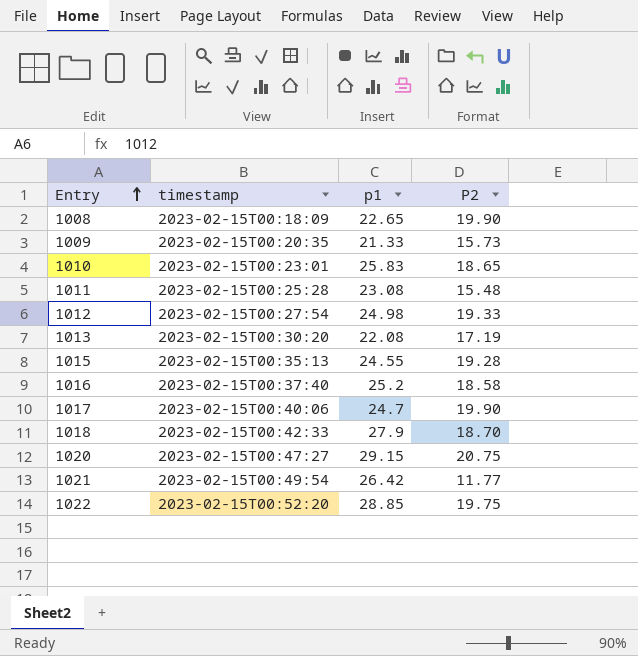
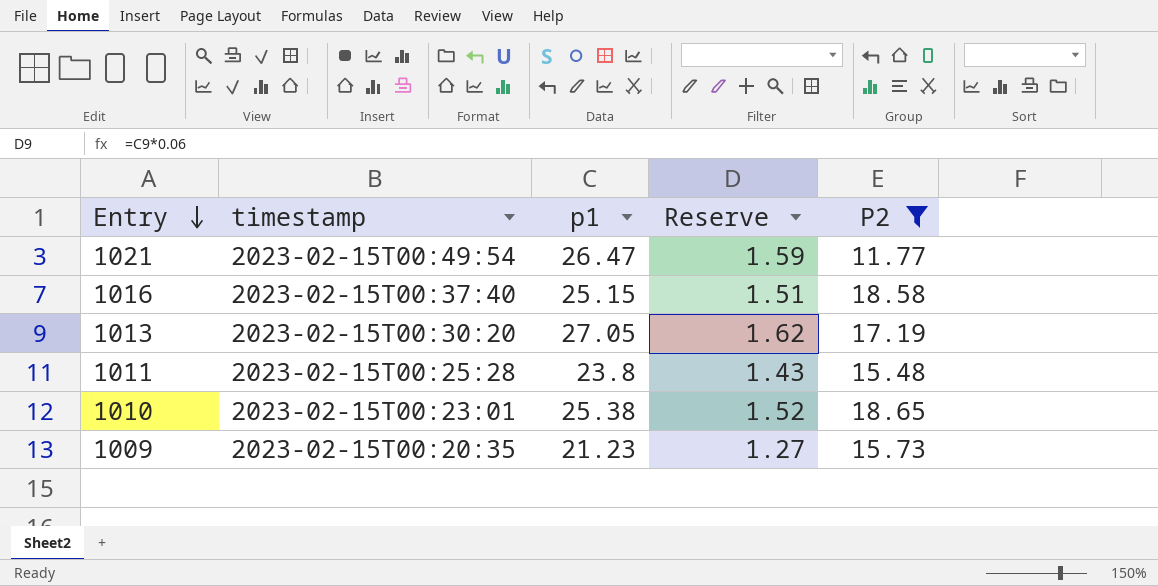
filter: none -> P2 <= 18.65
row order: Entry ascending -> Entry descending
column Reserve | formula: none -> [p1] * 0.06
1021 | p1: 26.42 -> 26.47
1016 | p1: 25.2 -> 25.15
1013 | p1: 22.08 -> 27.05
1011 | p1: 23.08 -> 23.8
1010 | p1: 25.83 -> 25.38
1009 | p1: 21.33 -> 21.23

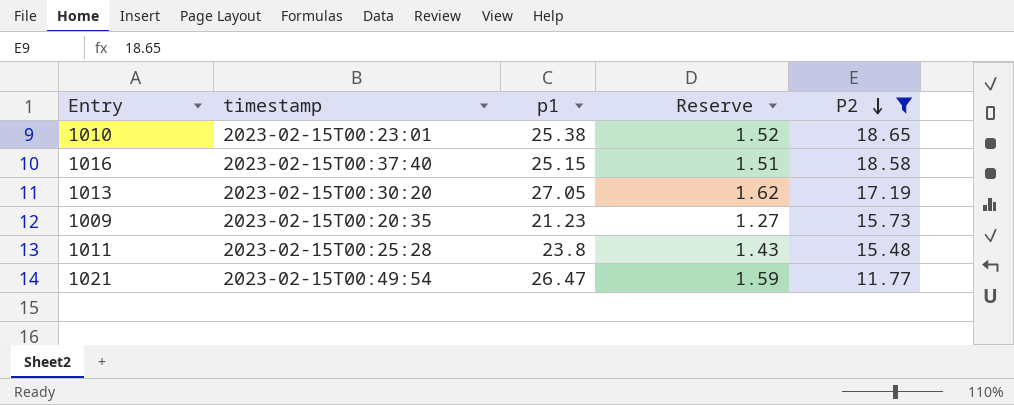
row order: Entry descending -> P2 descending

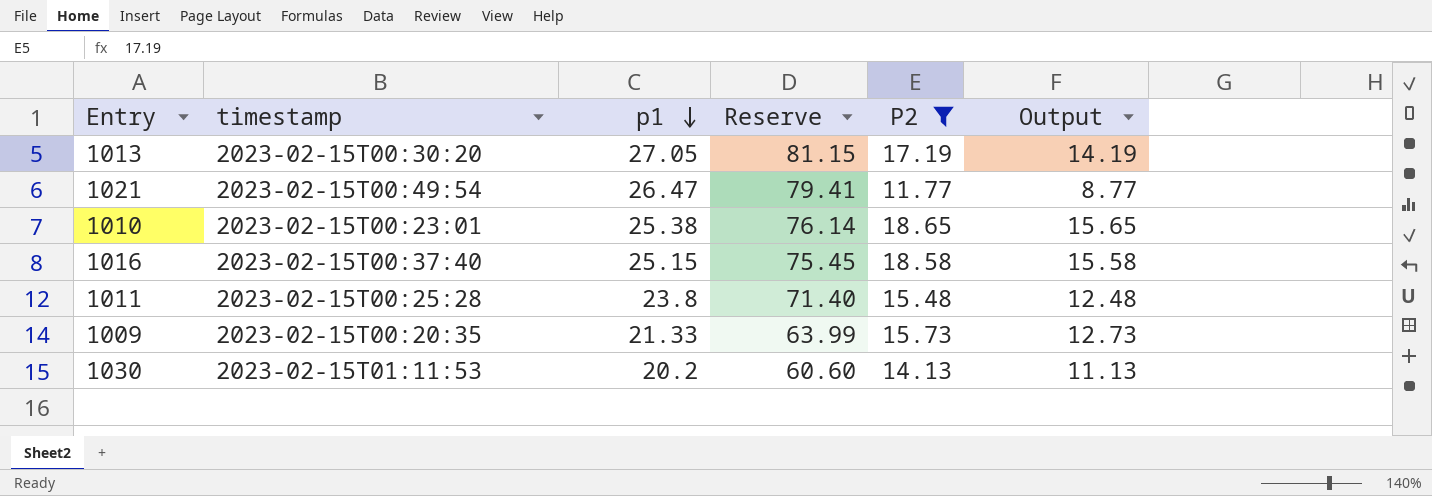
row order: P2 descending -> p1 descending
column Reserve | formula: [p1] * 0.06 -> [p1] * 3
column Output | formula: none -> [P2] - 3
1009 | p1: 21.23 -> 21.33
row 1030: none -> 2023-02-15T01:11:53 | 20.2 | 60.60 | 14.13 | 11.13

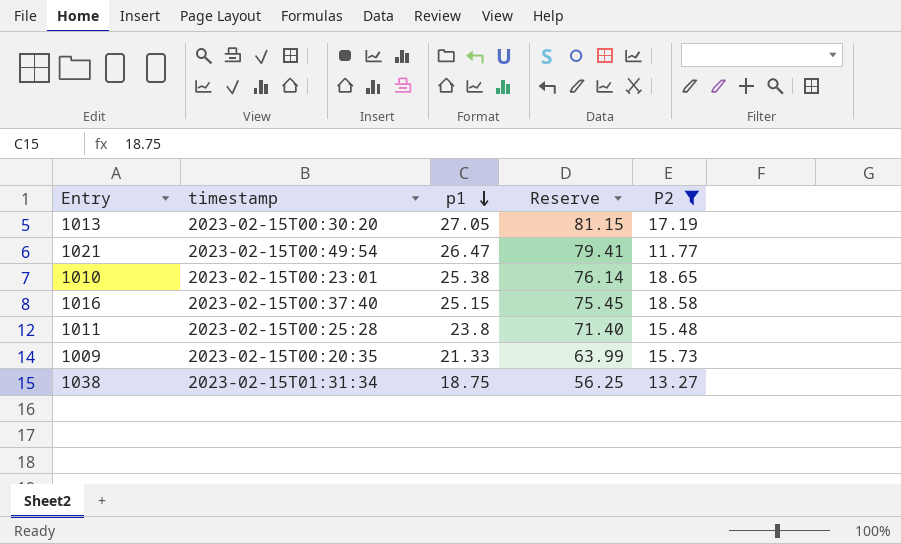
column Output | formula: [P2] - 3 -> none
row 1030: 2023-02-15T01:11:53 | 20.2 | 60.60 | 14.13 | 11.13 -> none
row 1038: none -> 2023-02-15T01:31:34 | 18.75 | 56.25 | 13.27

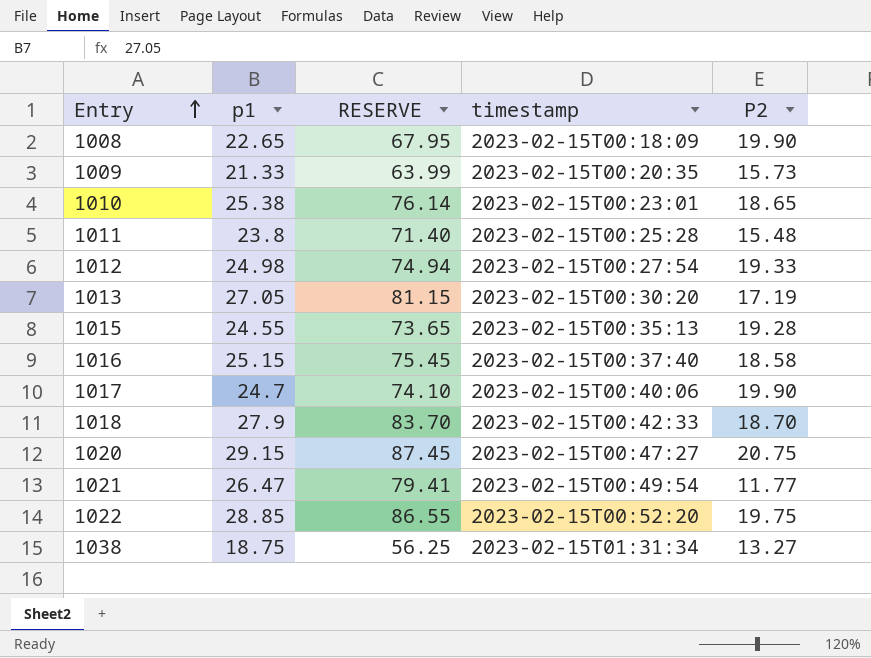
filter: P2 <= 18.65 -> none
row order: p1 descending -> Entry ascending
column name: Reserve -> RESERVE
column timestamp | position: 2 -> 4

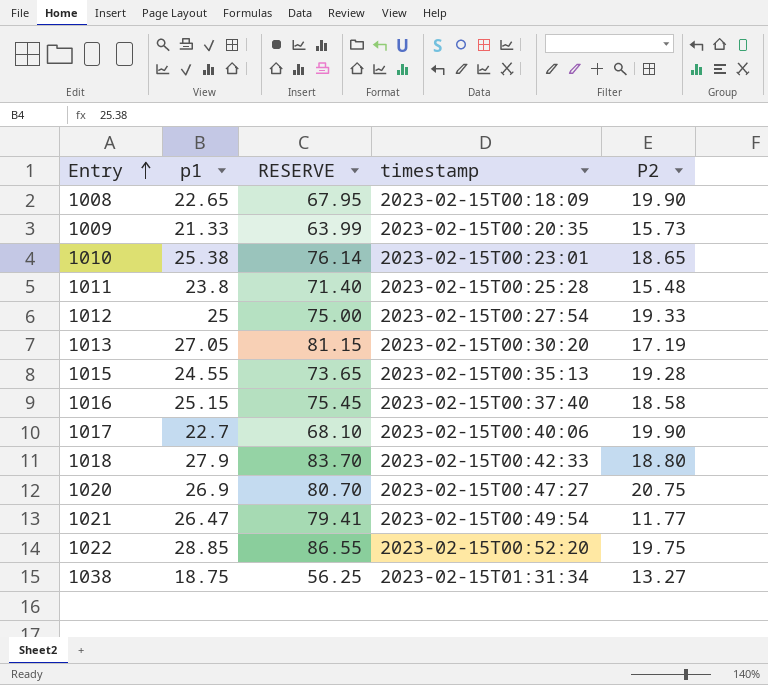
1012 | p1: 24.98 -> 25
1012 | RESERVE: 74.94 -> 75.00
1017 | p1: 24.7 -> 22.7
1017 | RESERVE: 74.10 -> 68.10
1018 | P2: 18.70 -> 18.80
1020 | p1: 29.15 -> 26.9
1020 | RESERVE: 87.45 -> 80.70

